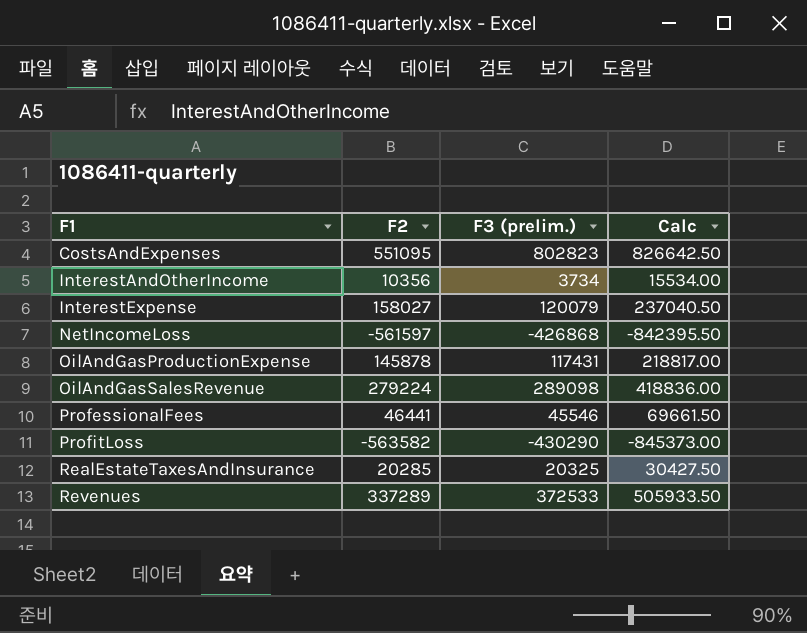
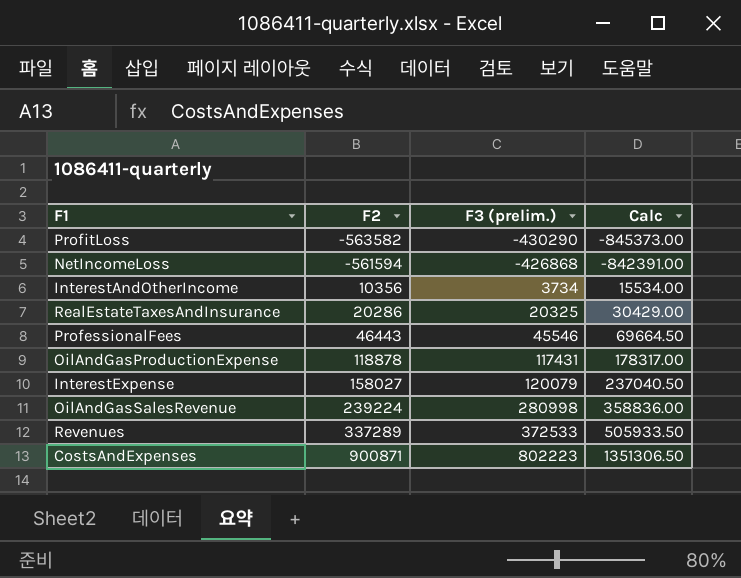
row order: F1 ascending -> F2 ascending
NetIncomeLoss | F2: -561597 -> -561594
NetIncomeLoss | Calc: -842395.50 -> -842391.00
RealEstateTaxesAndInsurance | F2: 20285 -> 20286
RealEstateTaxesAndInsurance | Calc: 30427.50 -> 30429.00
ProfessionalFees | F2: 46441 -> 46443
ProfessionalFees | Calc: 69661.50 -> 69664.50
OilAndGasProductionExpense | F2: 145878 -> 118878
OilAndGasProductionExpense | Calc: 218817.00 -> 178317.00
OilAndGasSalesRevenue | F2: 279224 -> 239224
OilAndGasSalesRevenue | F3 (prelim.): 289098 -> 280998
OilAndGasSalesRevenue | Calc: 418836.00 -> 358836.00
CostsAndExpenses | F2: 551095 -> 900871
CostsAndExpenses | F3 (prelim.): 802823 -> 802223
CostsAndExpenses | Calc: 826642.50 -> 1351306.50

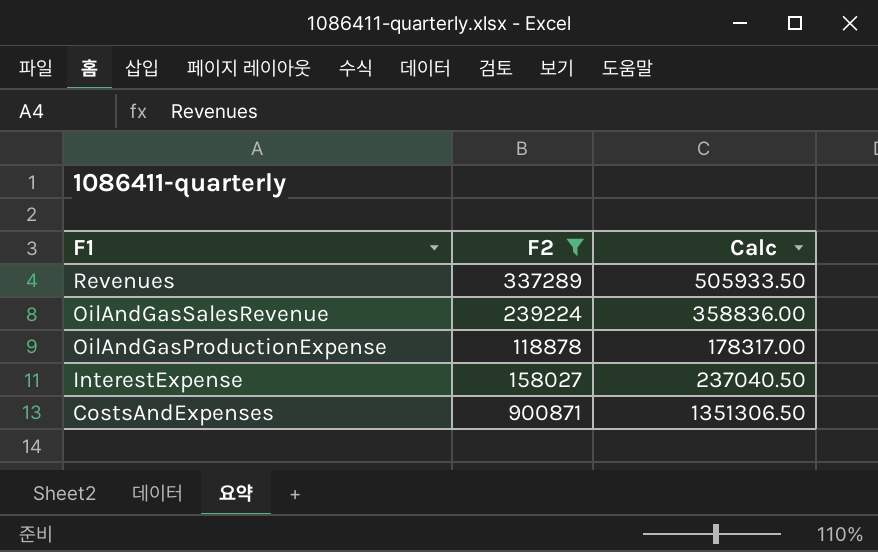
filter: none -> F2 >= 118878
row order: F2 ascending -> F1 descending
column F3 (prelim.) | position: 3 -> none

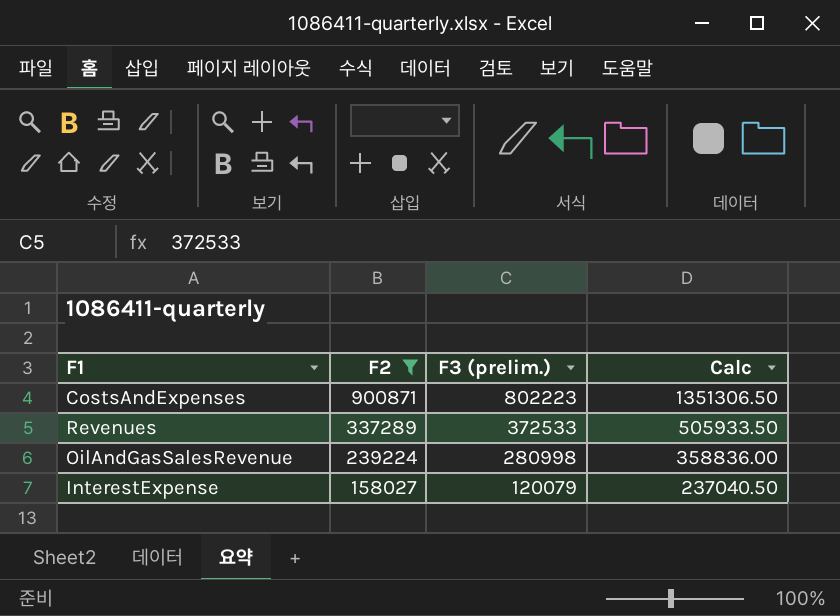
row order: F1 descending -> F2 descending
column F3 (prelim.) | position: none -> 3
row OilAndGasProductionExpense: 118878 | 178317.00 -> none

